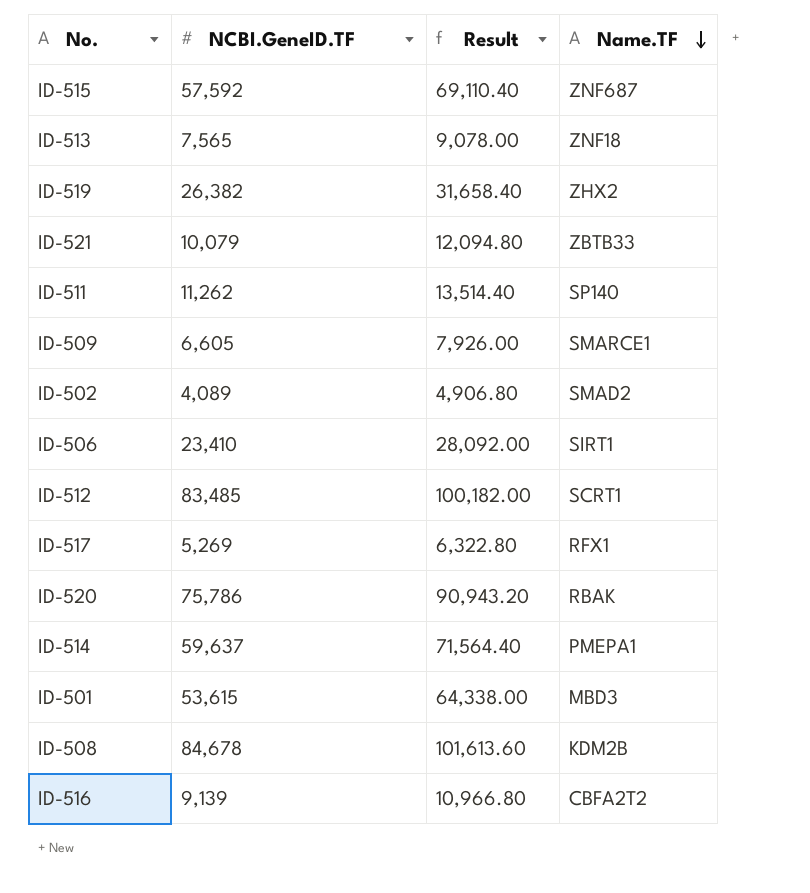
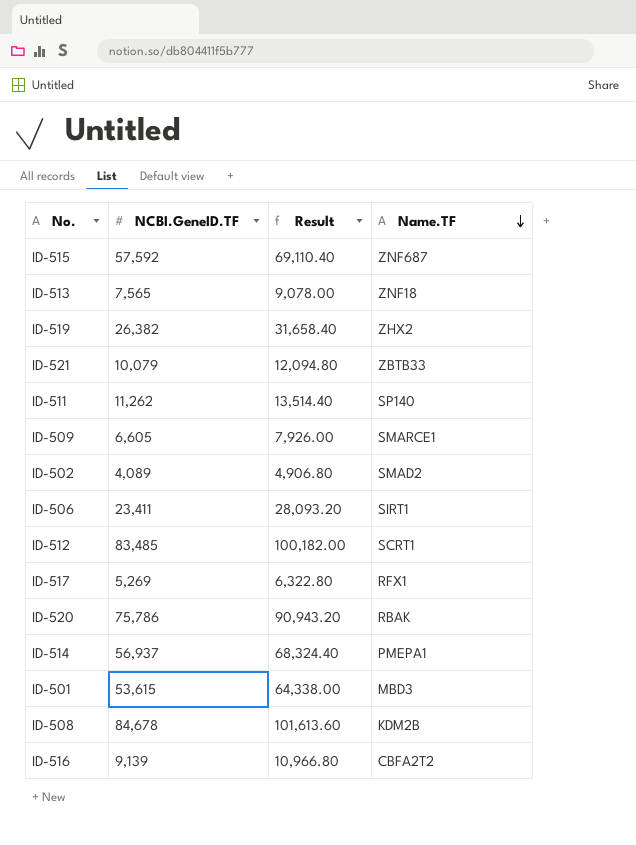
ID-506 | NCBI.GeneID.TF: 23,410 -> 23,411
ID-506 | Result: 28,092.00 -> 28,093.20
ID-514 | NCBI.GeneID.TF: 59,637 -> 56,937
ID-514 | Result: 71,564.40 -> 68,324.40

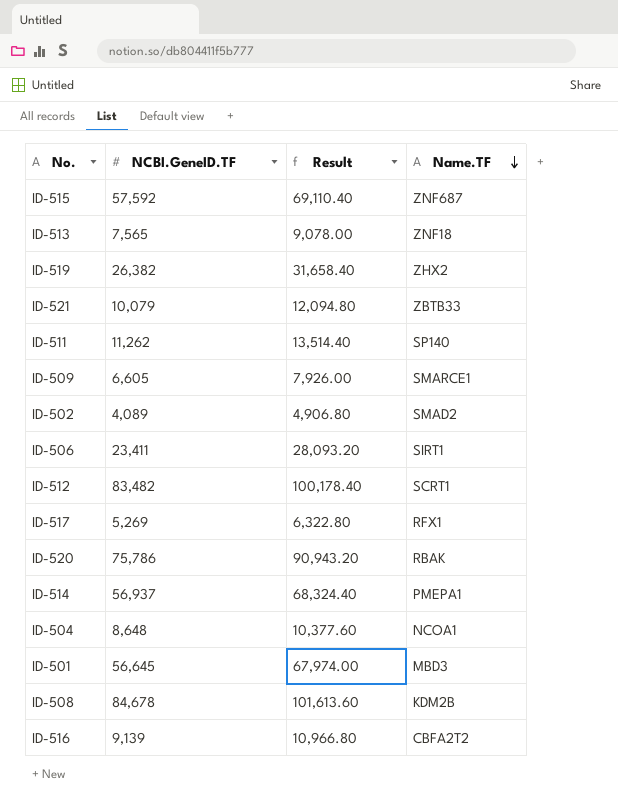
ID-512 | NCBI.GeneID.TF: 83,485 -> 83,482
ID-512 | Result: 100,182.00 -> 100,178.40
row ID-504: none -> 8,648 | 10,377.60 | NCOA1
ID-501 | NCBI.GeneID.TF: 53,615 -> 56,645
ID-501 | Result: 64,338.00 -> 67,974.00

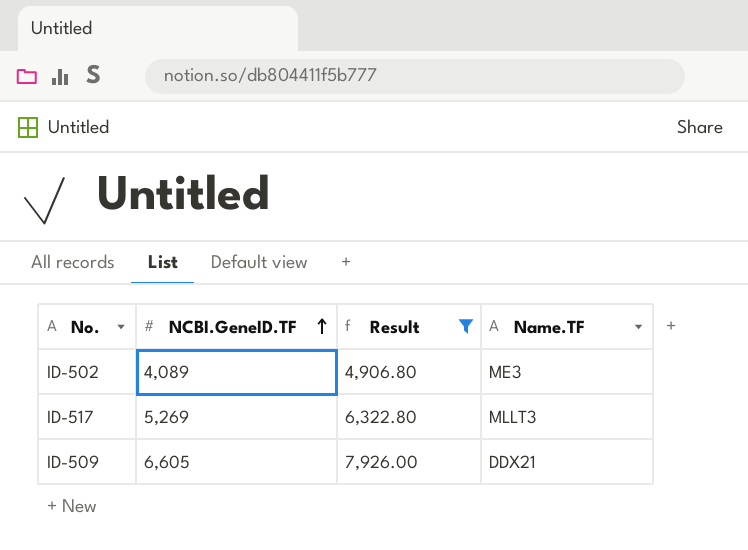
filter: none -> Result <= 7,926.00
row order: Name.TF descending -> NCBI.GeneID.TF ascending
ID-502 | Name.TF: SMAD2 -> ME3
ID-517 | Name.TF: RFX1 -> MLLT3
ID-509 | Name.TF: SMARCE1 -> DDX21

